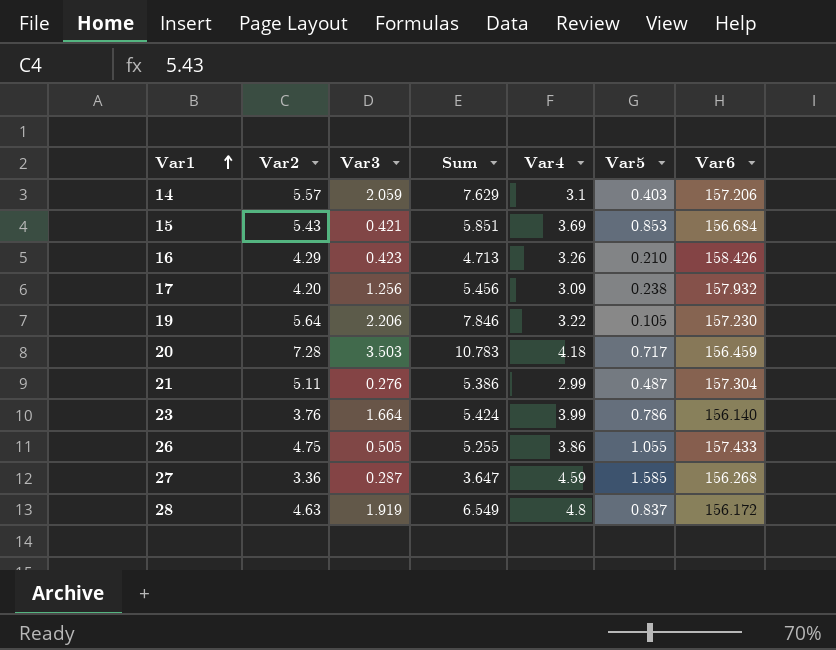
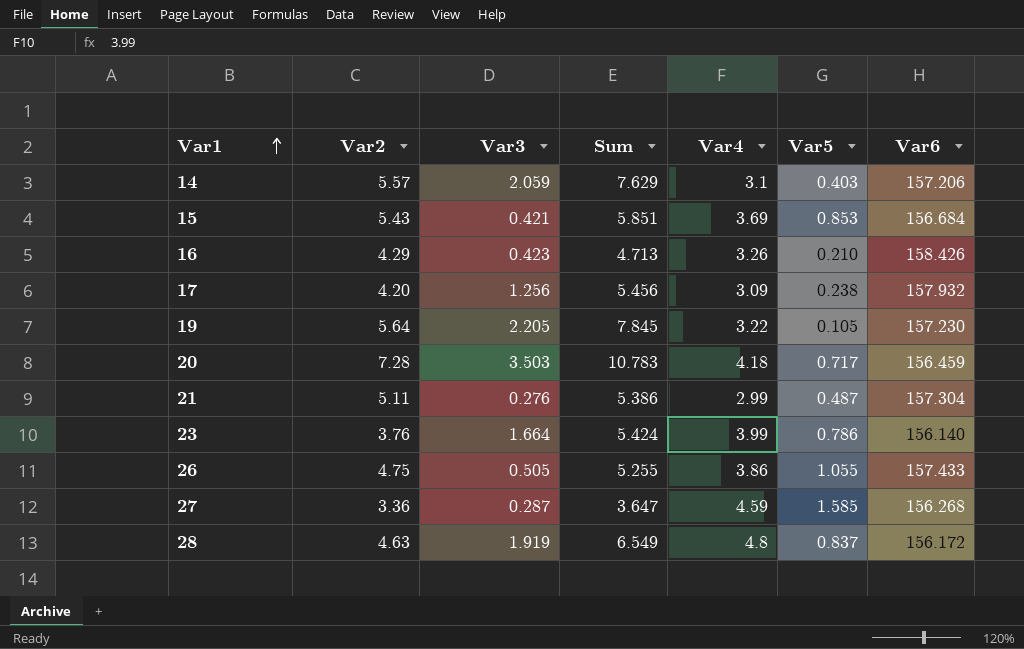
19 | Var3: 2.206 -> 2.205
19 | Sum: 7.846 -> 7.845

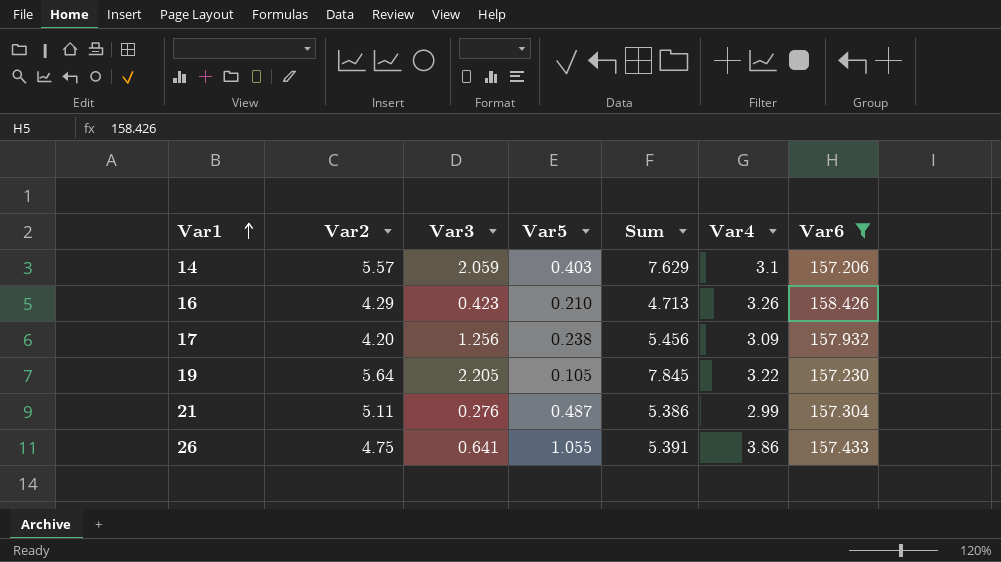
filter: none -> Var6 >= 157.206
column Var5 | position: 6 -> 4
26 | Var3: 0.505 -> 0.641
26 | Sum: 5.255 -> 5.391

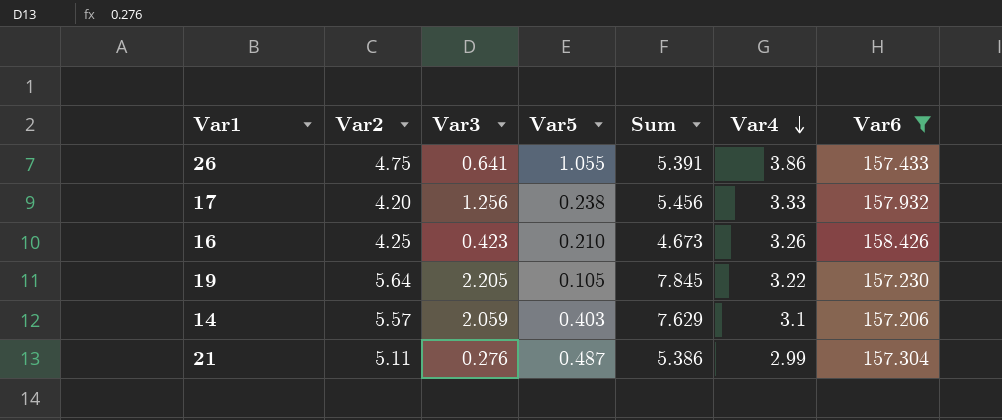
row order: Var1 ascending -> Var4 descending
17 | Var4: 3.09 -> 3.33
16 | Var2: 4.29 -> 4.25
16 | Sum: 4.713 -> 4.673

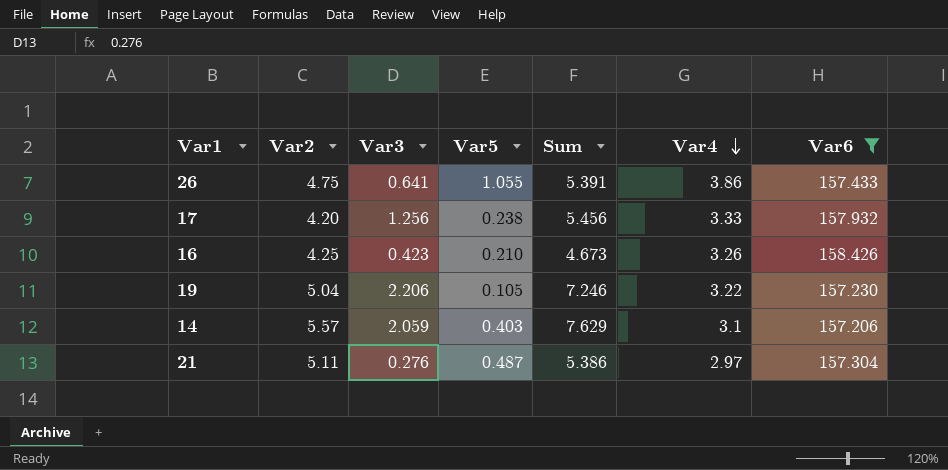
19 | Var2: 5.64 -> 5.04
19 | Var3: 2.205 -> 2.206
19 | Sum: 7.845 -> 7.246
21 | Var4: 2.99 -> 2.97

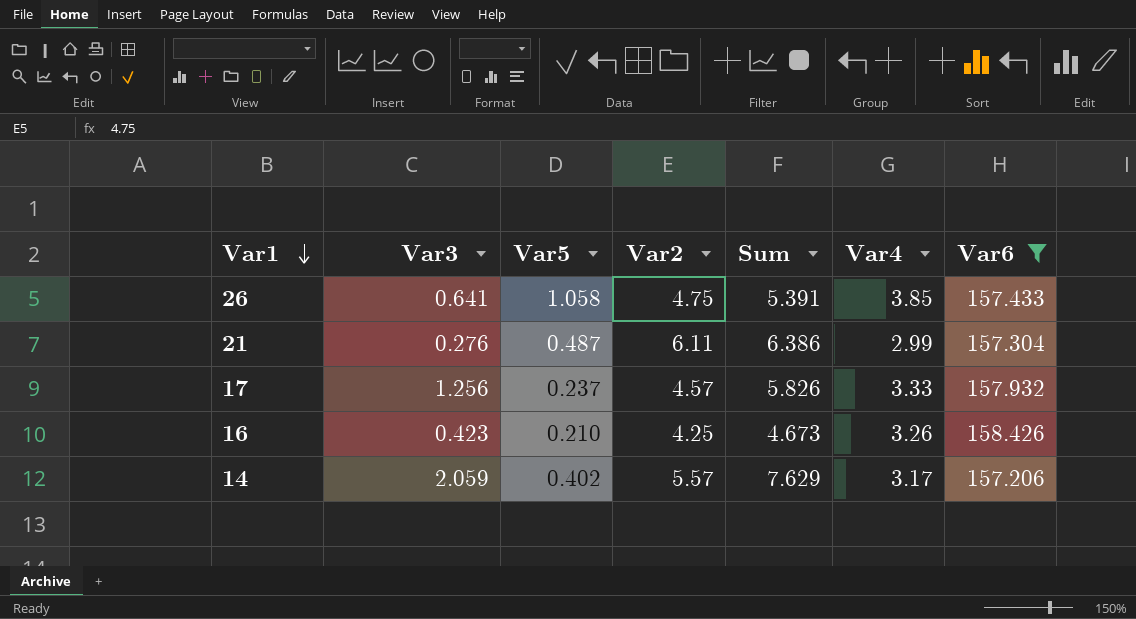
row order: Var4 descending -> Var1 descending
column Var2 | position: 2 -> 4
row 19: 5.04 | 2.206 | 0.105 | 7.246 | 3.22 | 157.230 -> none
26 | Var5: 1.055 -> 1.058
26 | Var4: 3.86 -> 3.85
21 | Var2: 5.11 -> 6.11
21 | Sum: 5.386 -> 6.386
21 | Var4: 2.97 -> 2.99
17 | Var5: 0.238 -> 0.237
17 | Var2: 4.20 -> 4.57
17 | Sum: 5.456 -> 5.826
14 | Var5: 0.403 -> 0.402
14 | Var4: 3.1 -> 3.17

